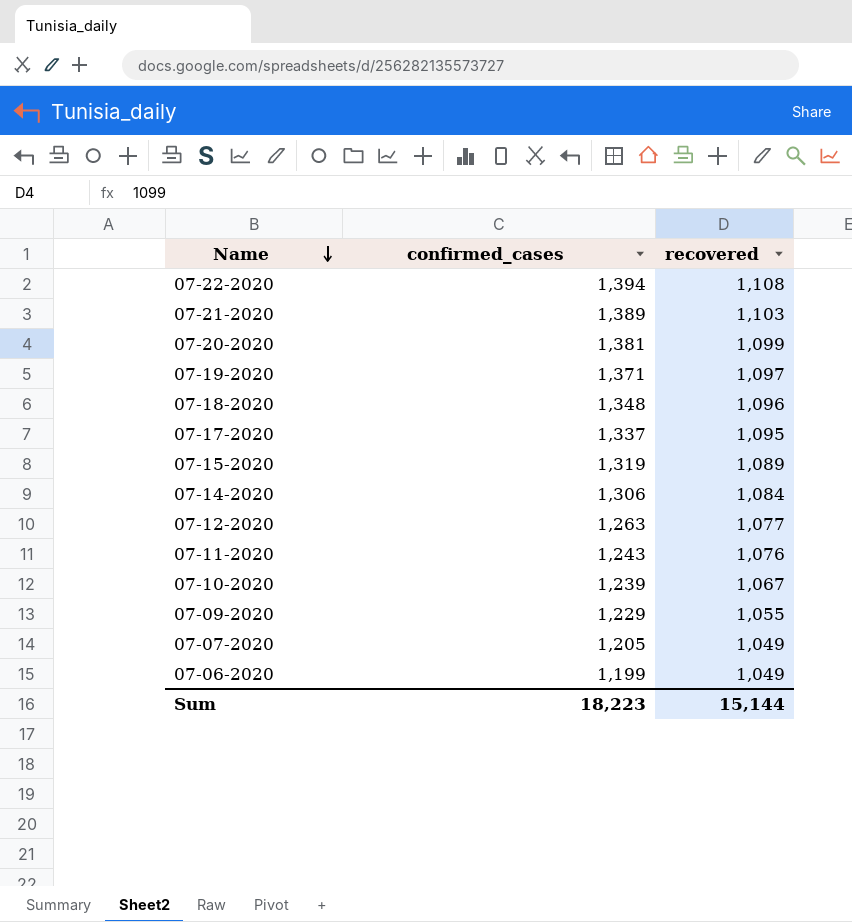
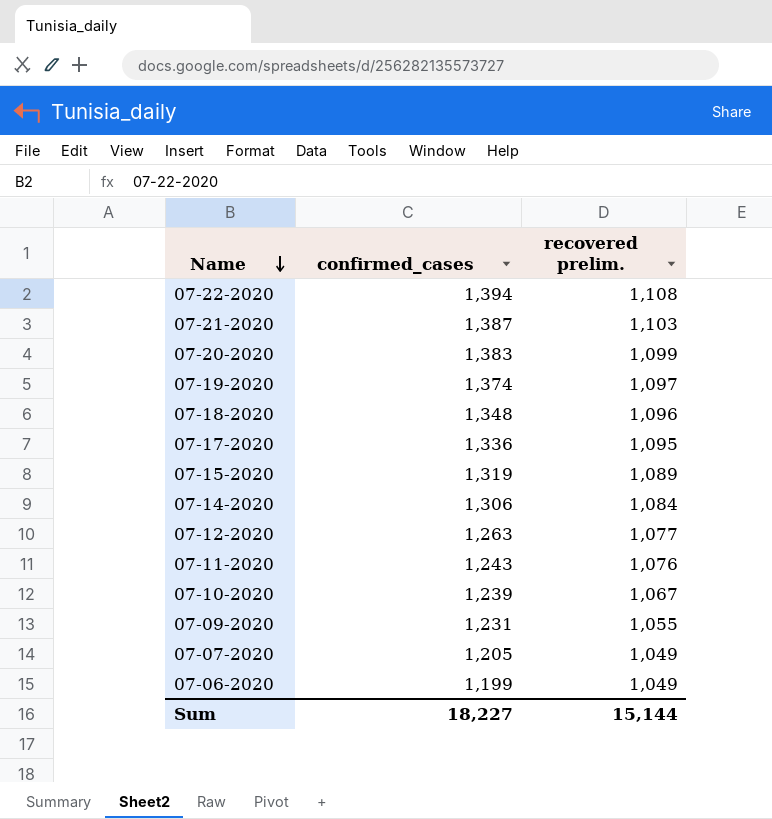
column name: recovered -> recovered prelim.
07-21-2020 | confirmed_cases: 1,389 -> 1,387
07-20-2020 | confirmed_cases: 1,381 -> 1,383
07-19-2020 | confirmed_cases: 1,371 -> 1,374
07-17-2020 | confirmed_cases: 1,337 -> 1,336
07-09-2020 | confirmed_cases: 1,229 -> 1,231
Sum | confirmed_cases: 18,223 -> 18,227

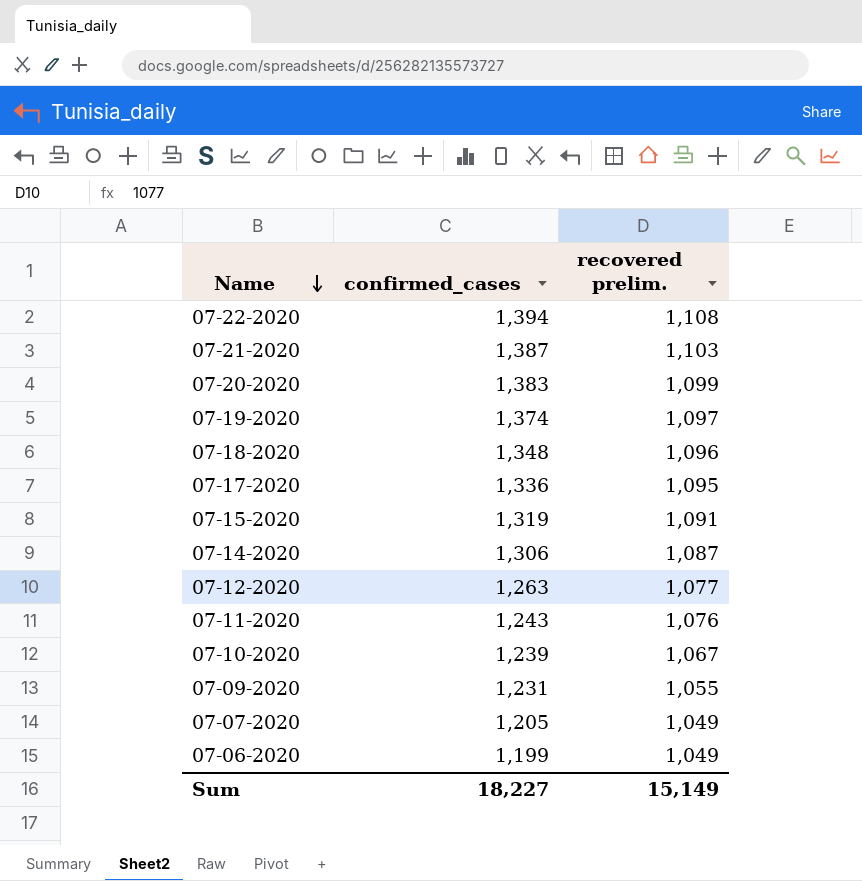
07-15-2020 | recovered prelim.: 1,089 -> 1,091
07-14-2020 | recovered prelim.: 1,084 -> 1,087
Sum | recovered prelim.: 15,144 -> 15,149

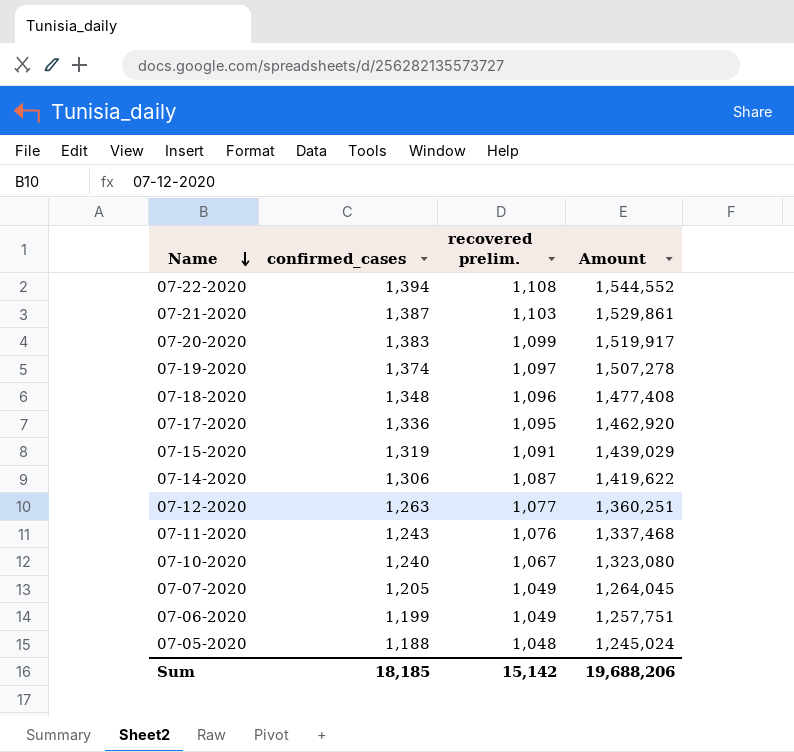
column Amount | formula: none -> [confirmed_cases] * [recovered prelim.]
row 07-09-2020: 1,231 | 1,055 -> none
07-10-2020 | confirmed_cases: 1,239 -> 1,240
row 07-05-2020: none -> 1,188 | 1,048 | 1,245,024
Sum | confirmed_cases: 18,227 -> 18,185
Sum | recovered prelim.: 15,149 -> 15,142

